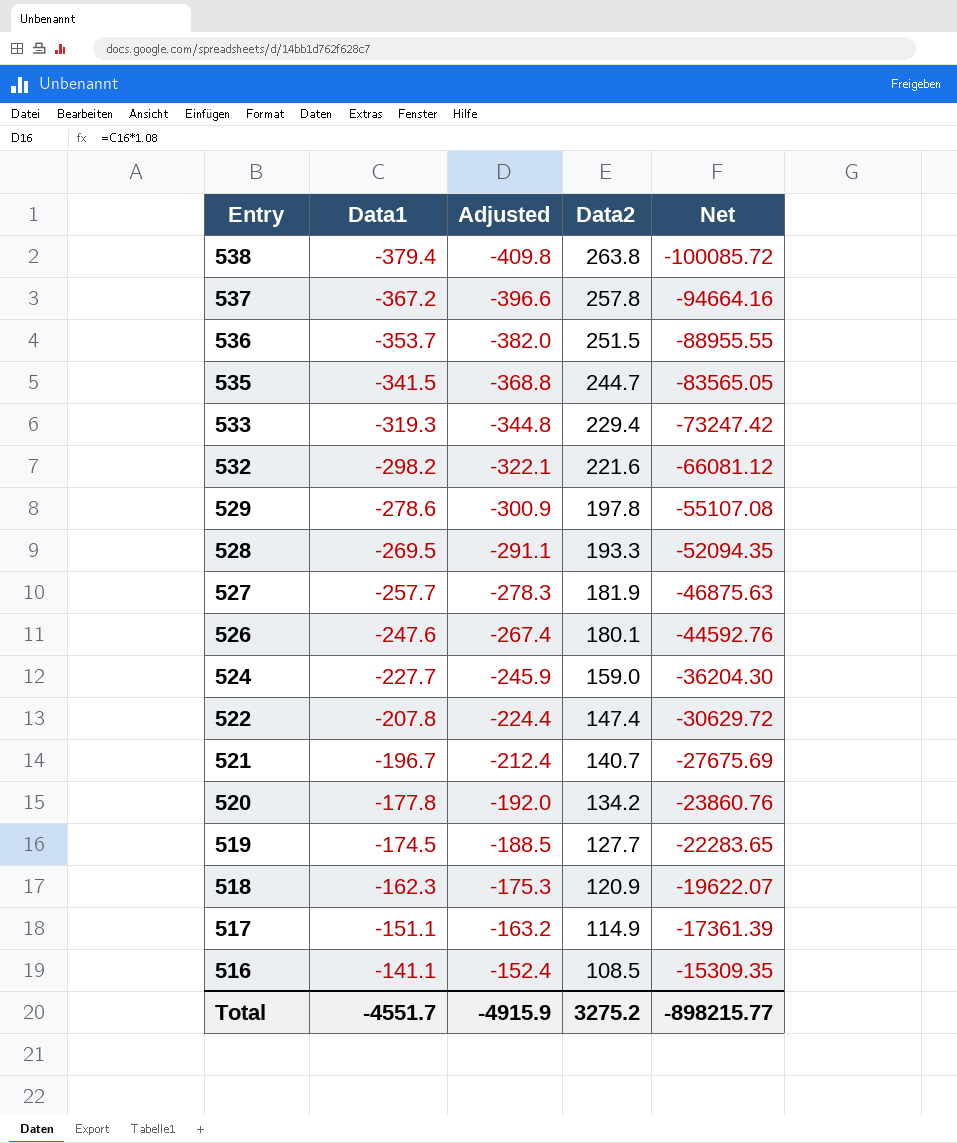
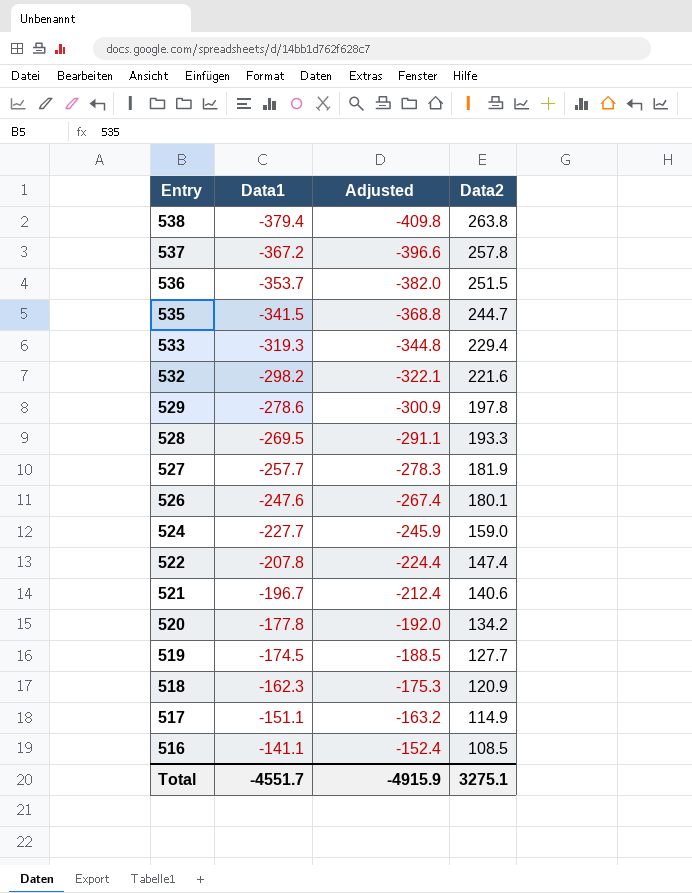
column Net | formula: [Data1] * [Data2] -> none
521 | Data2: 140.7 -> 140.6
Total | Data2: 3275.2 -> 3275.1

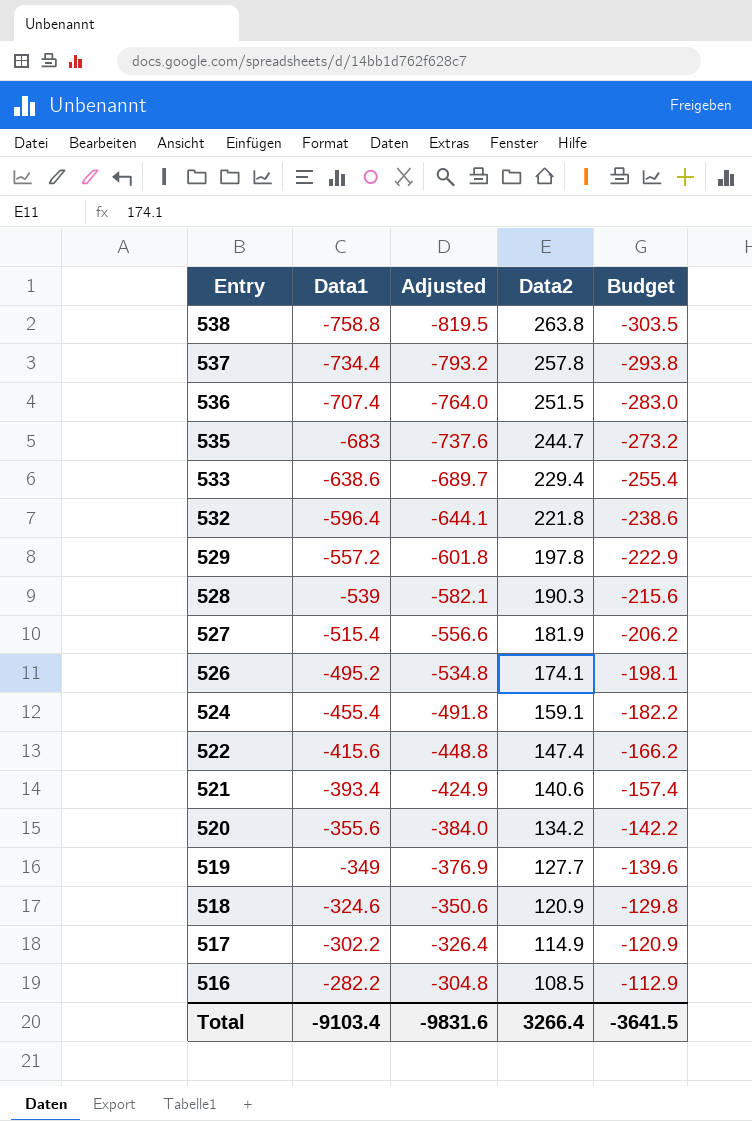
column Budget | formula: none -> [Data1] * 0.4
538 | Data1: -379.4 -> -758.8
538 | Adjusted: -409.8 -> -819.5
537 | Data1: -367.2 -> -734.4
537 | Adjusted: -396.6 -> -793.2
536 | Data1: -353.7 -> -707.4
536 | Adjusted: -382.0 -> -764.0
535 | Data1: -341.5 -> -683
535 | Adjusted: -368.8 -> -737.6
533 | Data1: -319.3 -> -638.6
533 | Adjusted: -344.8 -> -689.7
532 | Data1: -298.2 -> -596.4
532 | Adjusted: -322.1 -> -644.1
532 | Data2: 221.6 -> 221.8
529 | Data1: -278.6 -> -557.2
529 | Adjusted: -300.9 -> -601.8
528 | Data1: -269.5 -> -539
528 | Adjusted: -291.1 -> -582.1
528 | Data2: 193.3 -> 190.3
527 | Data1: -257.7 -> -515.4
527 | Adjusted: -278.3 -> -556.6
526 | Data1: -247.6 -> -495.2
526 | Adjusted: -267.4 -> -534.8
526 | Data2: 180.1 -> 174.1
524 | Data1: -227.7 -> -455.4
524 | Adjusted: -245.9 -> -491.8
524 | Data2: 159.0 -> 159.1
522 | Data1: -207.8 -> -415.6
522 | Adjusted: -224.4 -> -448.8
521 | Data1: -196.7 -> -393.4
521 | Adjusted: -212.4 -> -424.9
520 | Data1: -177.8 -> -355.6
520 | Adjusted: -192.0 -> -384.0
519 | Data1: -174.5 -> -349
519 | Adjusted: -188.5 -> -376.9
518 | Data1: -162.3 -> -324.6
518 | Adjusted: -175.3 -> -350.6
517 | Data1: -151.1 -> -302.2
517 | Adjusted: -163.2 -> -326.4
516 | Data1: -141.1 -> -282.2
516 | Adjusted: -152.4 -> -304.8
Total | Data1: -4551.7 -> -9103.4
Total | Adjusted: -4915.9 -> -9831.6
Total | Data2: 3275.1 -> 3266.4

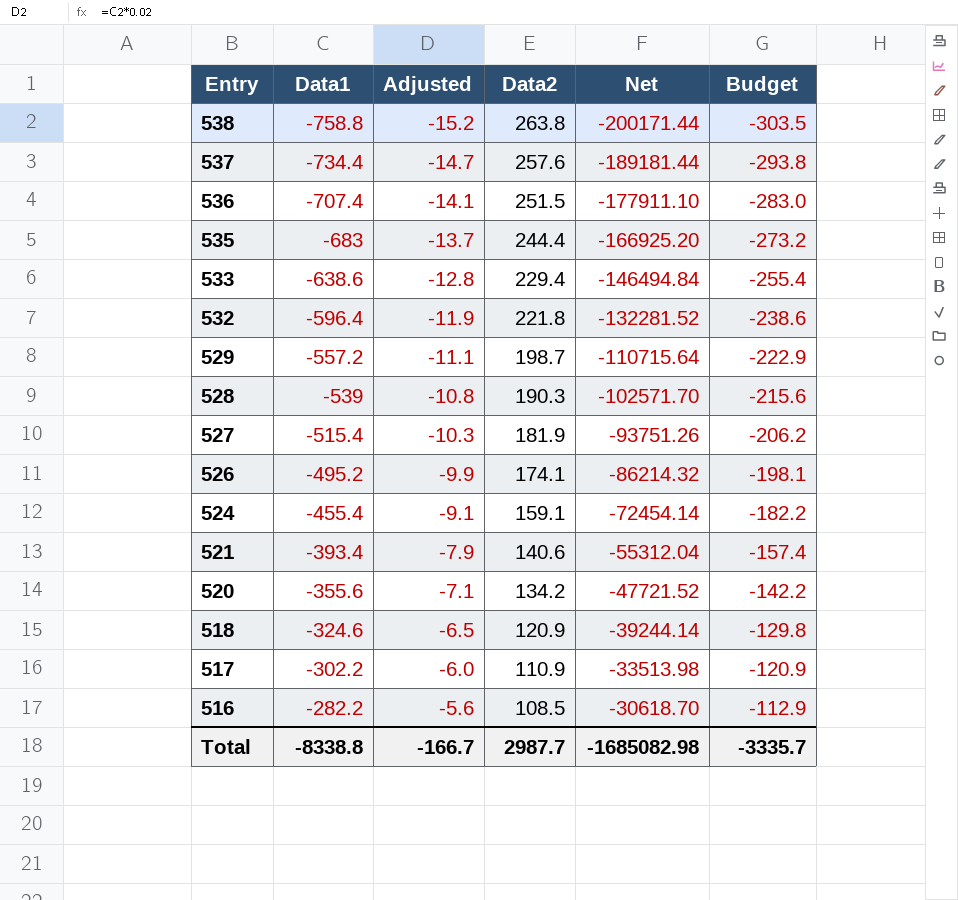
column Adjusted | formula: [Data1] * 1.08 -> [Data1] * 0.02
column Net | formula: none -> [Data1] * [Data2]
row 522: -415.6 | -448.8 | 147.4 | -166.2 -> none
row 519: -349 | -376.9 | 127.7 | -139.6 -> none
537 | Data2: 257.8 -> 257.6
535 | Data2: 244.7 -> 244.4
529 | Data2: 197.8 -> 198.7
517 | Data2: 114.9 -> 110.9
Total | Data1: -9103.4 -> -8338.8
Total | Adjusted: -9831.6 -> -166.7
Total | Data2: 3266.4 -> 2987.7
Total | Budget: -3641.5 -> -3335.7

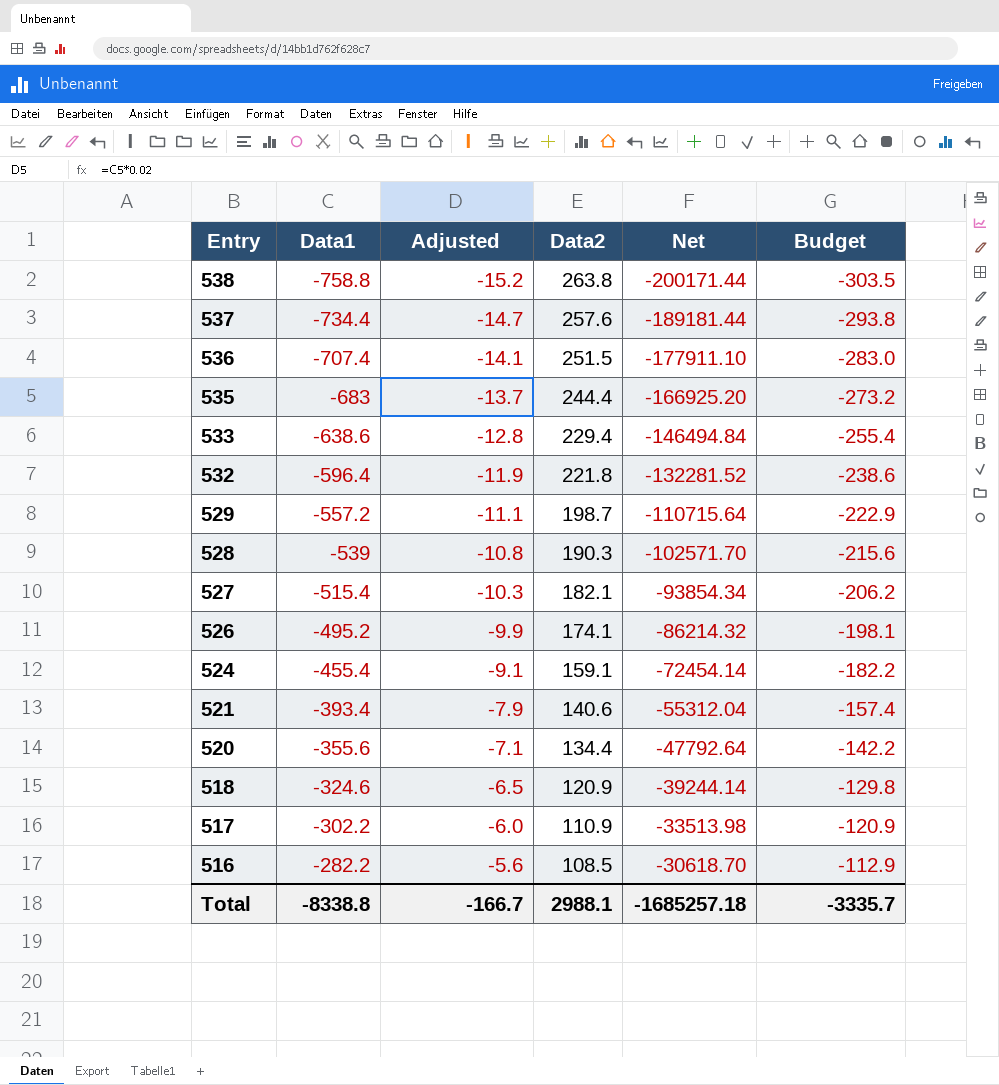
527 | Data2: 181.9 -> 182.1
527 | Net: -93751.26 -> -93854.34
520 | Data2: 134.2 -> 134.4
520 | Net: -47721.52 -> -47792.64
Total | Data2: 2987.7 -> 2988.1
Total | Net: -1685082.98 -> -1685257.18

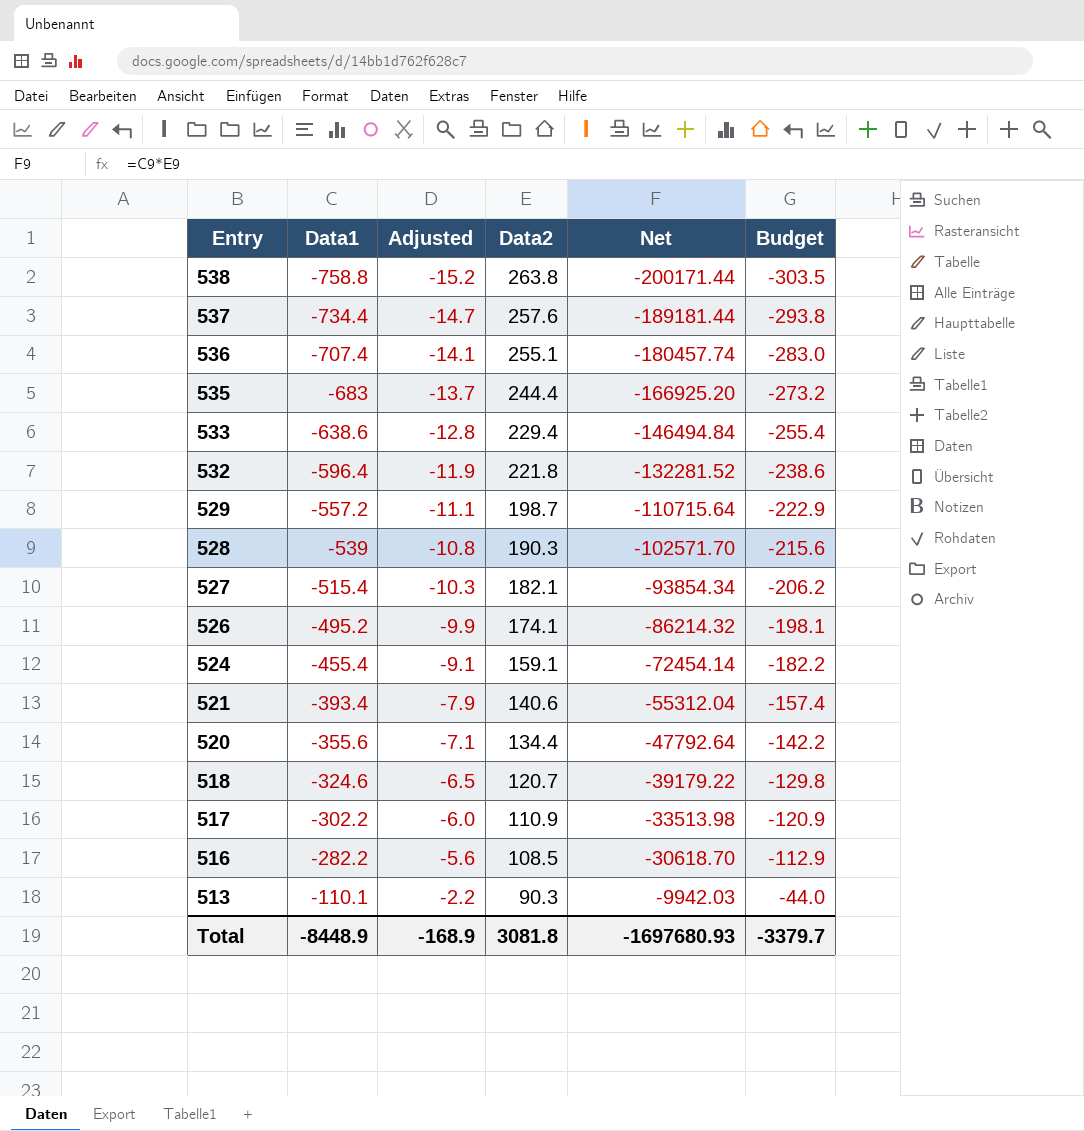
536 | Data2: 251.5 -> 255.1
536 | Net: -177911.10 -> -180457.74
518 | Data2: 120.9 -> 120.7
518 | Net: -39244.14 -> -39179.22
row 513: none -> -110.1 | -2.2 | 90.3 | -9942.03 | -44.0
Total | Data1: -8338.8 -> -8448.9
Total | Adjusted: -166.7 -> -168.9
Total | Data2: 2988.1 -> 3081.8
Total | Net: -1685257.18 -> -1697680.93
Total | Budget: -3335.7 -> -3379.7

